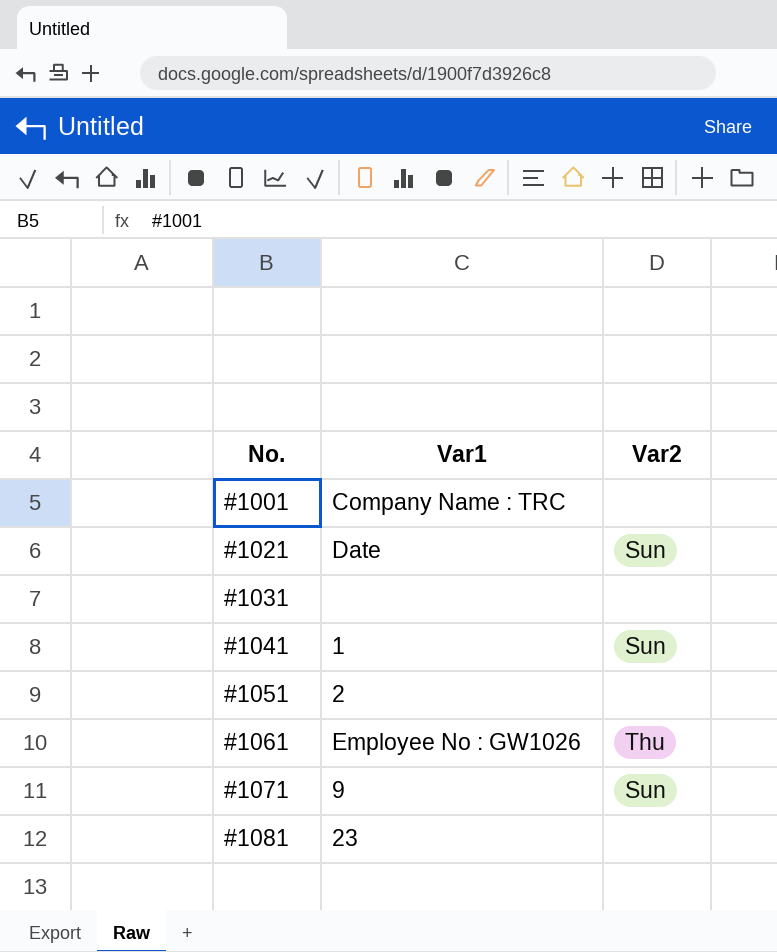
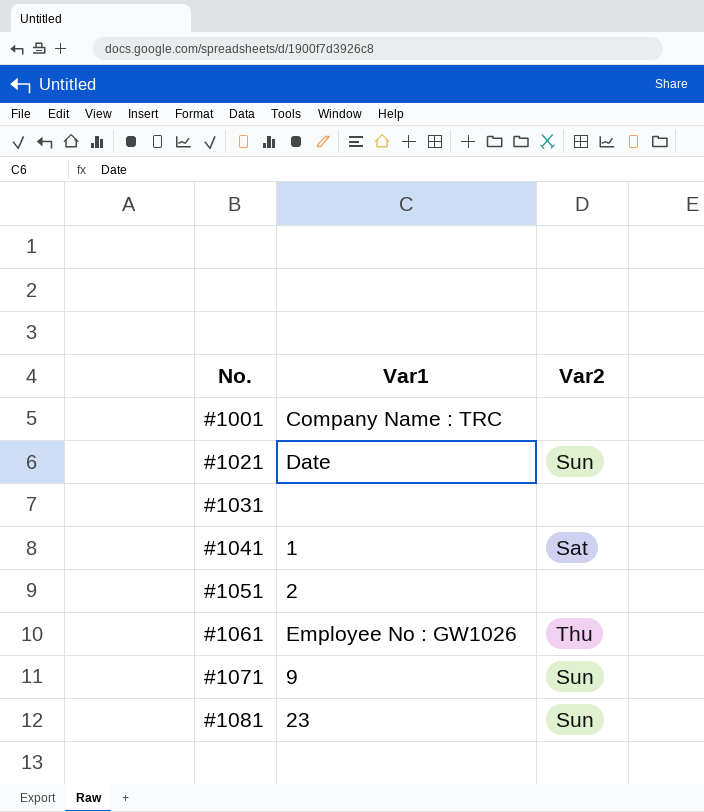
#1041 | Var2: Sun -> Sat
#1081 | Var2: none -> Sun

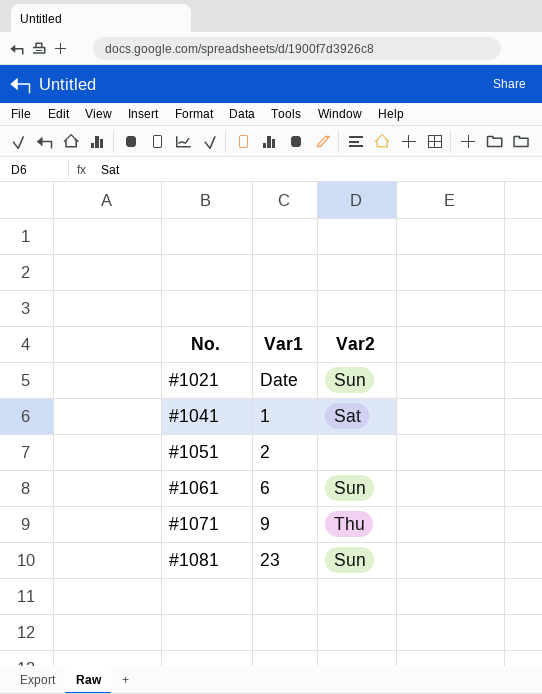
row #1001: Company Name : TRC | none -> none
row #1031: none | none -> none
#1061 | Var1: Employee No : GW1026 -> 6
#1061 | Var2: Thu -> Sun
#1071 | Var2: Sun -> Thu

